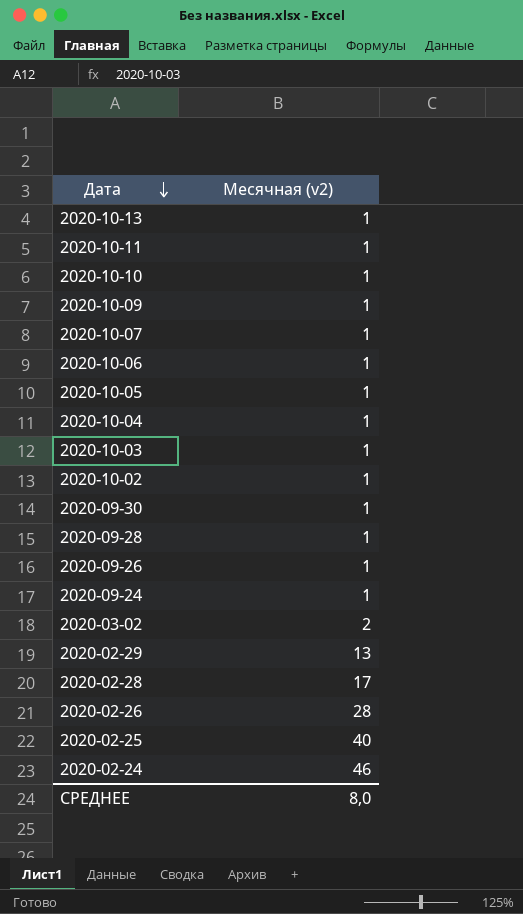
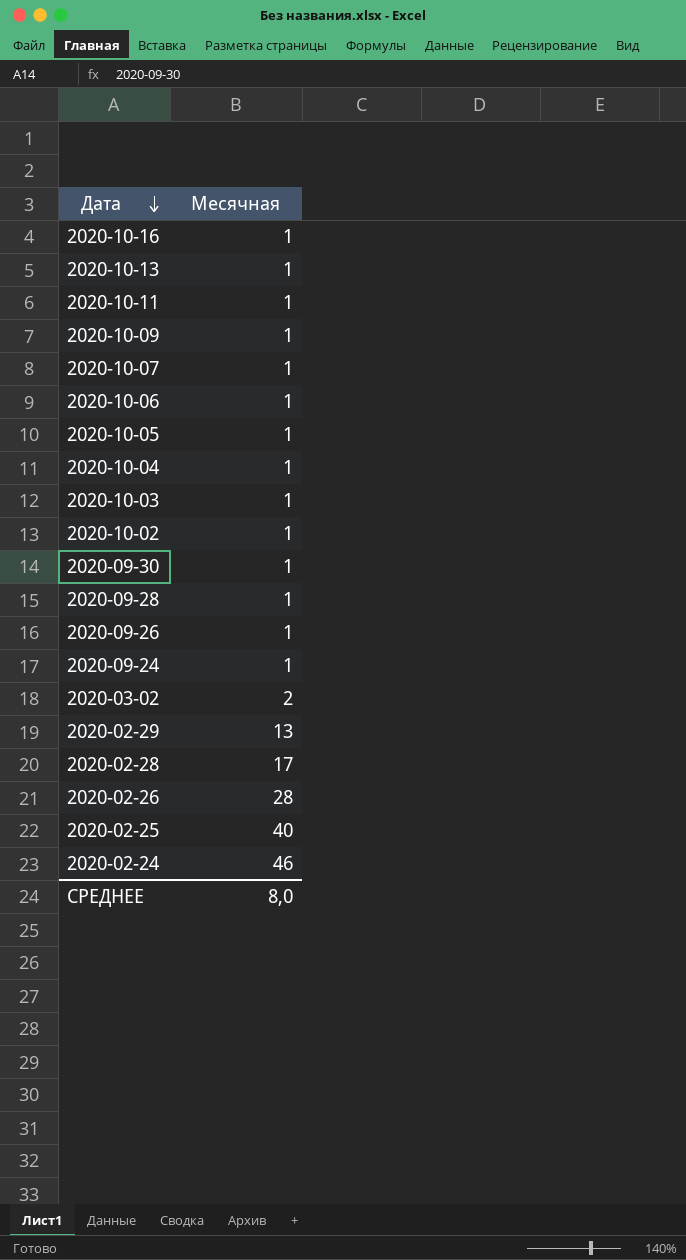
column name: Месячная (v2) -> Месячная
row 2020-10-10: 1 -> none
row 2020-10-16: none -> 1

